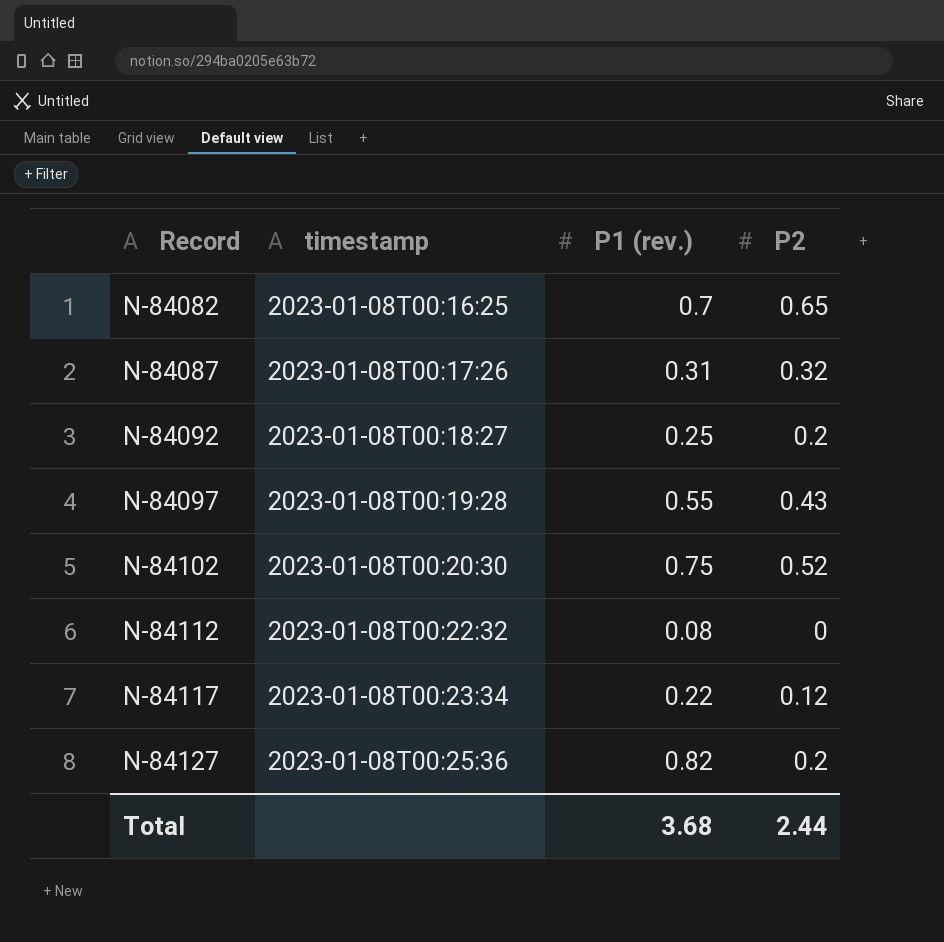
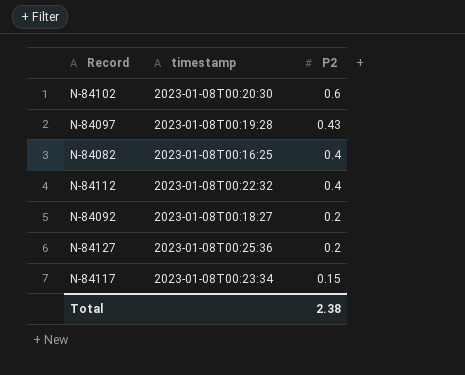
row order: Record ascending -> P2 descending
column P1 (rev.) | position: 3 -> none
row N-84087: 2023-01-08T00:17:26 | 0.31 | 0.32 -> none
N-84102 | P2: 0.52 -> 0.6
N-84082 | P2: 0.65 -> 0.4
N-84112 | P2: 0 -> 0.4
N-84117 | P2: 0.12 -> 0.15
Total | P2: 2.44 -> 2.38

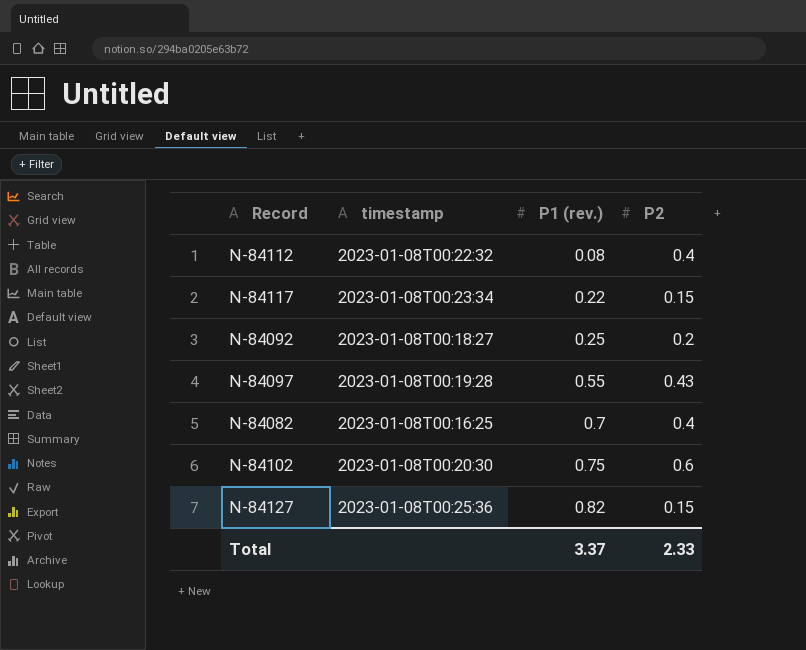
row order: P2 descending -> P1 (rev.) ascending
column P1 (rev.) | position: none -> 3
N-84127 | P2: 0.2 -> 0.15
Total | P2: 2.38 -> 2.33

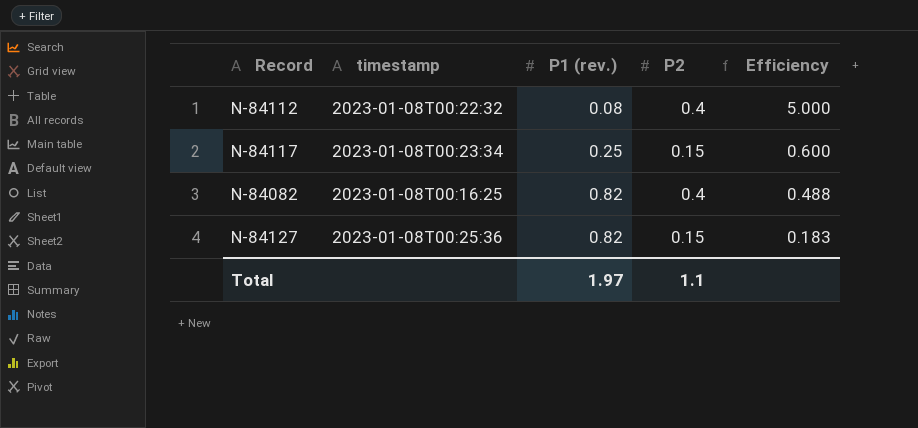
column Efficiency | formula: none -> [P2] / [P1 (rev.)]
row N-84092: 2023-01-08T00:18:27 | 0.25 | 0.2 -> none
row N-84097: 2023-01-08T00:19:28 | 0.55 | 0.43 -> none
row N-84102: 2023-01-08T00:20:30 | 0.75 | 0.6 -> none
N-84117 | P1 (rev.): 0.22 -> 0.25
N-84082 | P1 (rev.): 0.7 -> 0.82
Total | P1 (rev.): 3.37 -> 1.97
Total | P2: 2.33 -> 1.1

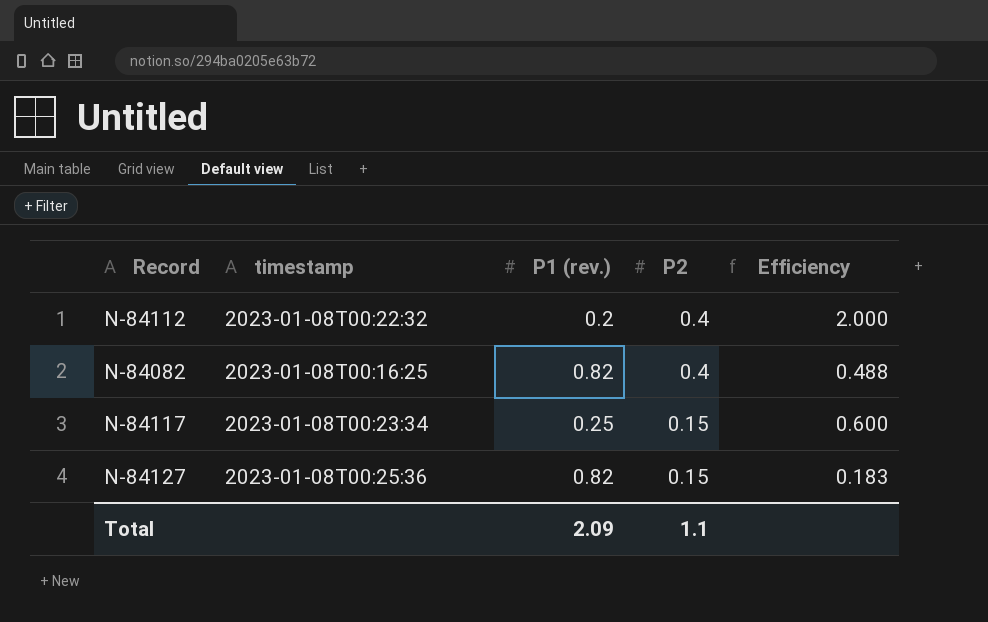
row order: P1 (rev.) ascending -> P2 descending
N-84112 | P1 (rev.): 0.08 -> 0.2
N-84112 | Efficiency: 5.000 -> 2.000
Total | P1 (rev.): 1.97 -> 2.09

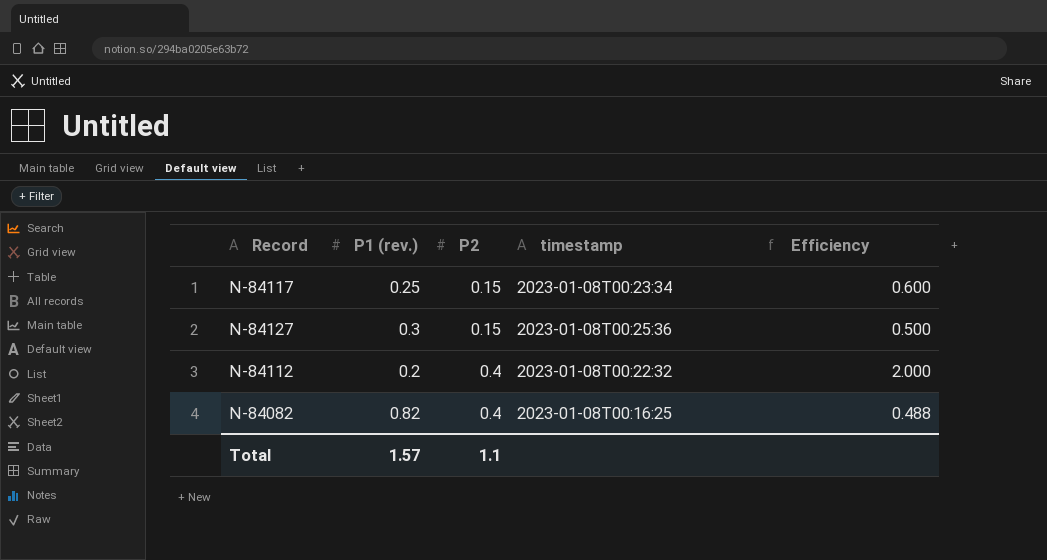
row order: P2 descending -> P2 ascending
column timestamp | position: 2 -> 4
N-84127 | P1 (rev.): 0.82 -> 0.3
N-84127 | Efficiency: 0.183 -> 0.500
Total | P1 (rev.): 2.09 -> 1.57

